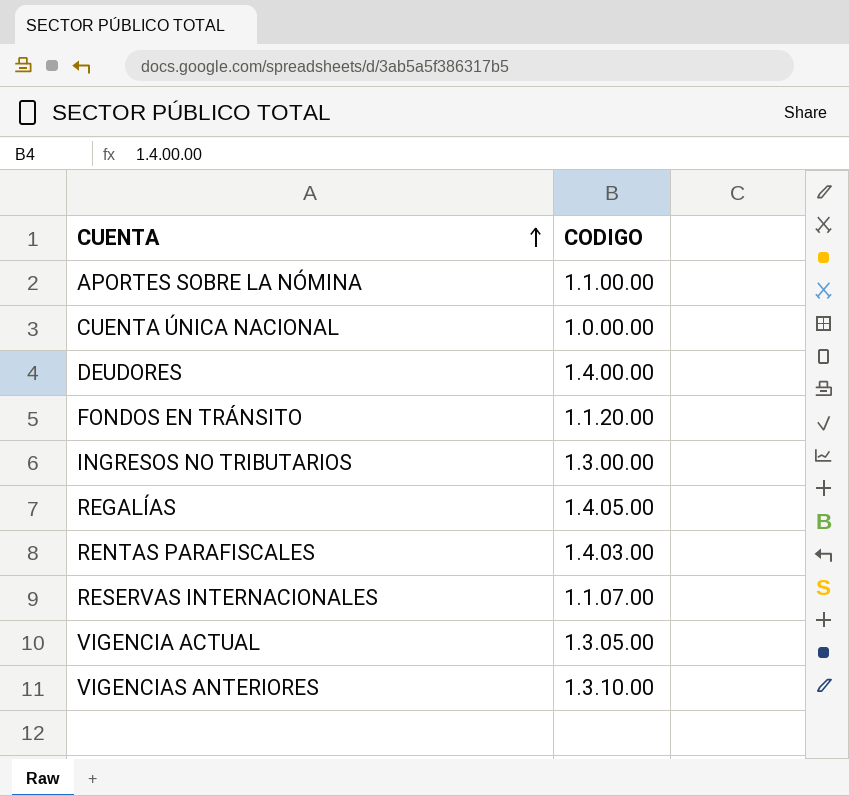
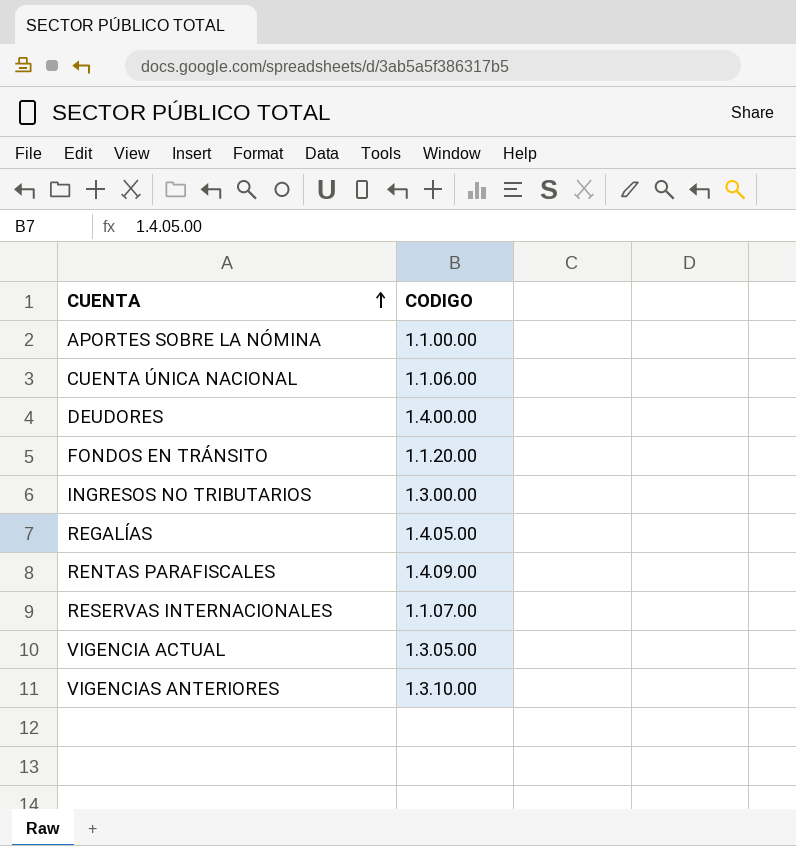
CUENTA ÚNICA NACIONAL | CODIGO: 1.0.00.00 -> 1.1.06.00
RENTAS PARAFISCALES | CODIGO: 1.4.03.00 -> 1.4.09.00

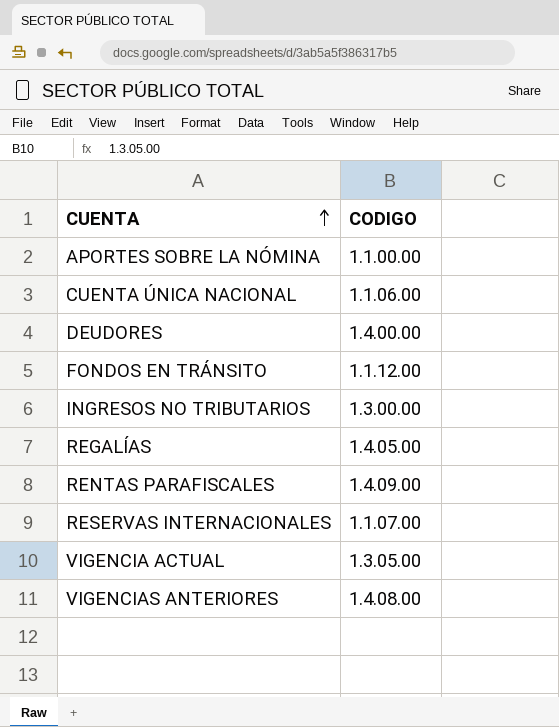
FONDOS EN TRÁNSITO | CODIGO: 1.1.20.00 -> 1.1.12.00
VIGENCIAS ANTERIORES | CODIGO: 1.3.10.00 -> 1.4.08.00

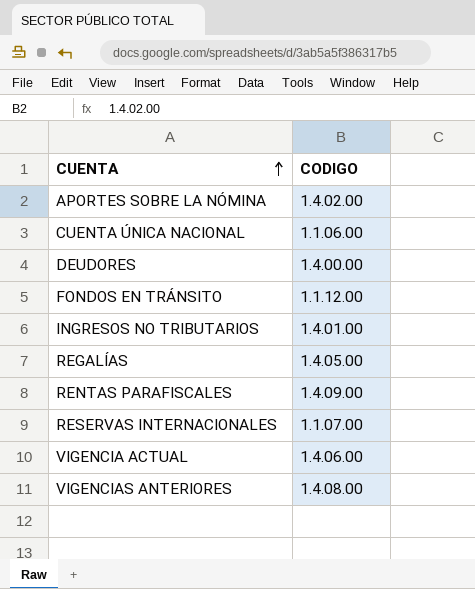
APORTES SOBRE LA NÓMINA | CODIGO: 1.1.00.00 -> 1.4.02.00
INGRESOS NO TRIBUTARIOS | CODIGO: 1.3.00.00 -> 1.4.01.00
VIGENCIA ACTUAL | CODIGO: 1.3.05.00 -> 1.4.06.00

